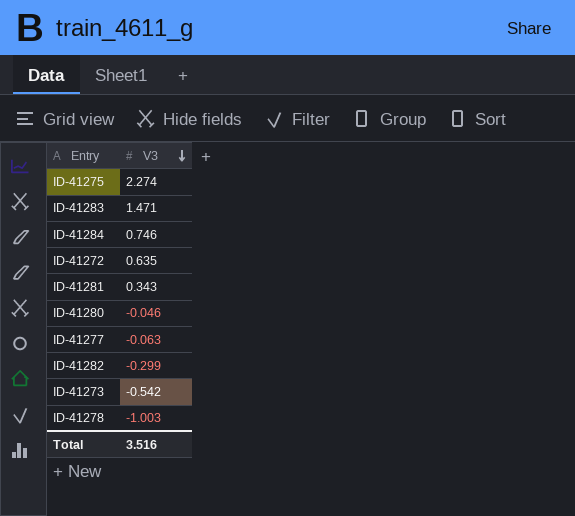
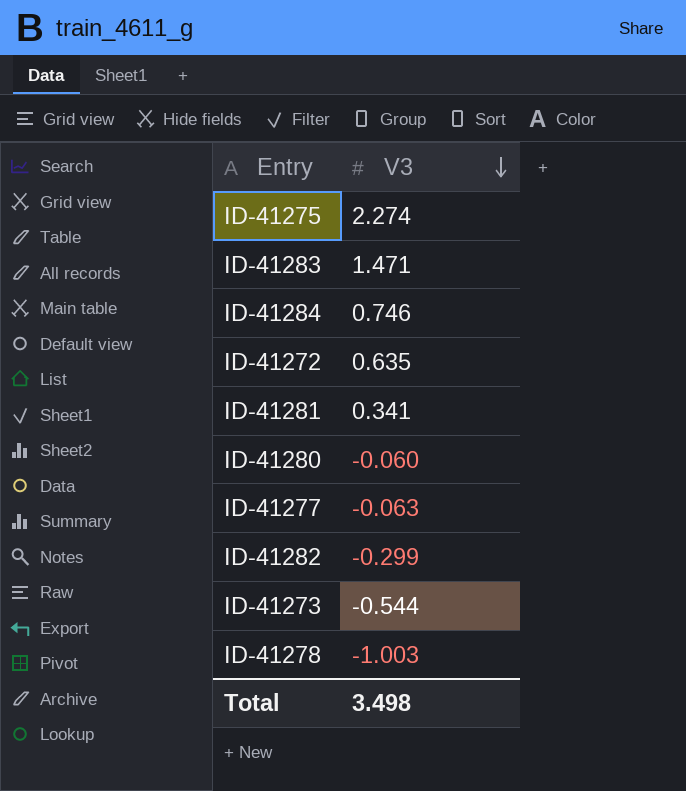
ID-41281 | V3: 0.343 -> 0.341
ID-41280 | V3: -0.046 -> -0.060
ID-41273 | V3: -0.542 -> -0.544
Total | V3: 3.516 -> 3.498

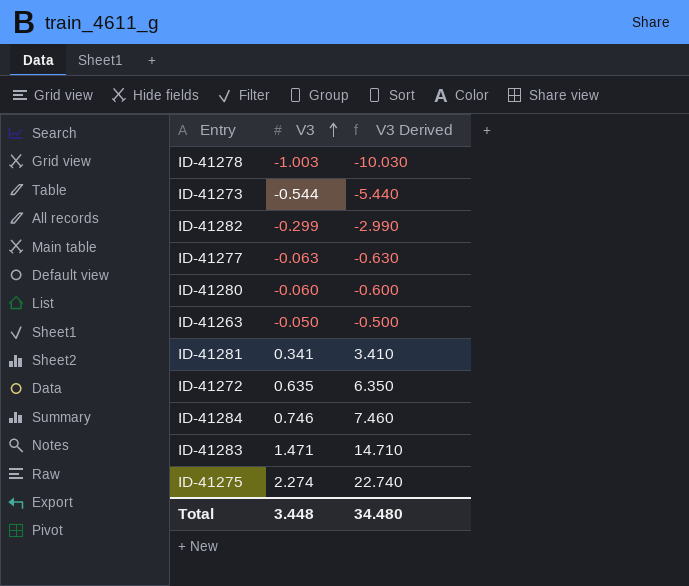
row order: V3 descending -> V3 ascending
column V3 Derived | formula: none -> [V3] * 10
row ID-41263: none -> -0.050 | -0.500
Total | V3: 3.498 -> 3.448

